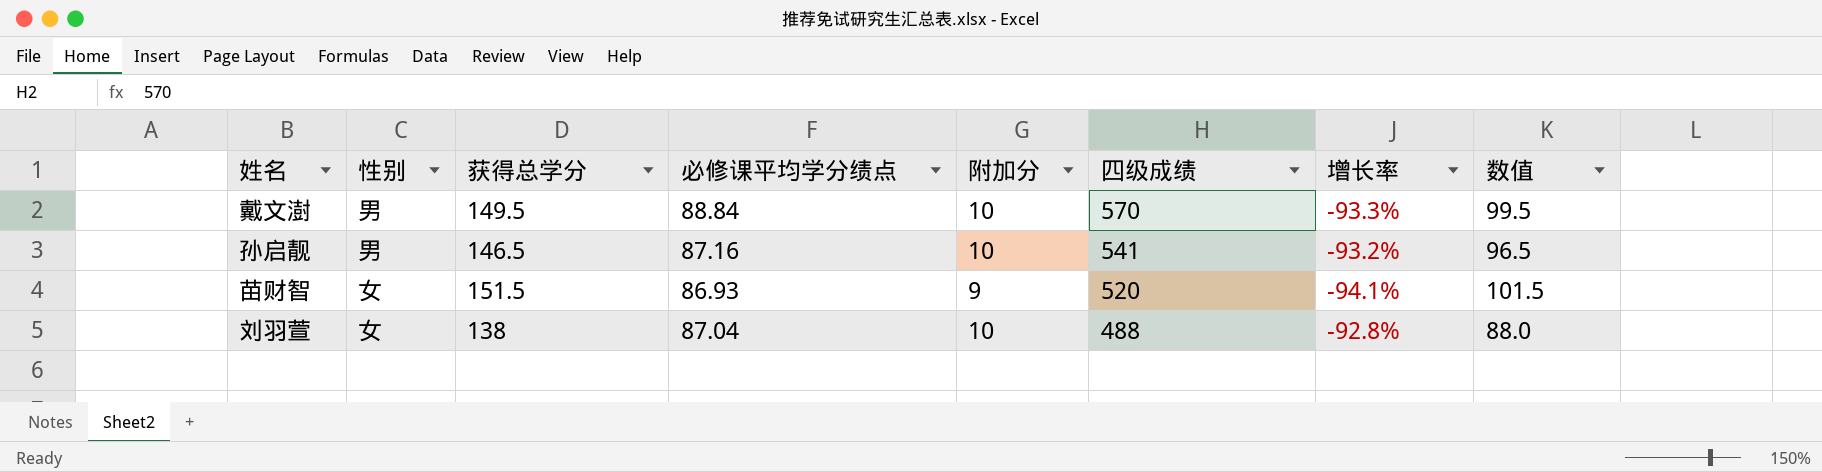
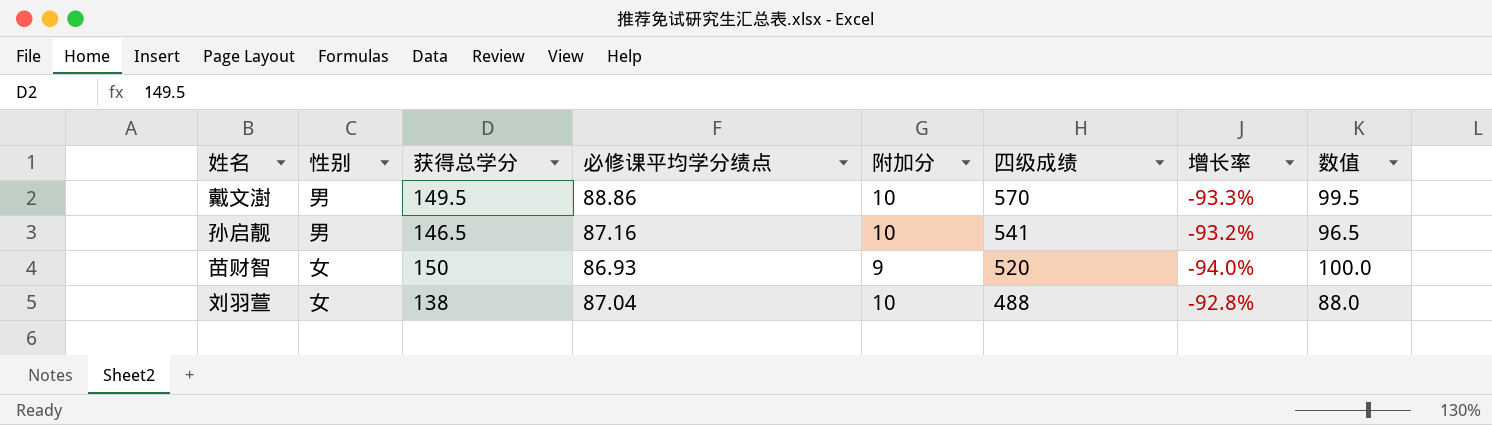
戴文澍 | 必修课平均学分绩点: 88.84 -> 88.86
苗财智 | 获得总学分: 151.5 -> 150
苗财智 | 增长率: -94.1% -> -94.0%
苗财智 | 数值: 101.5 -> 100.0

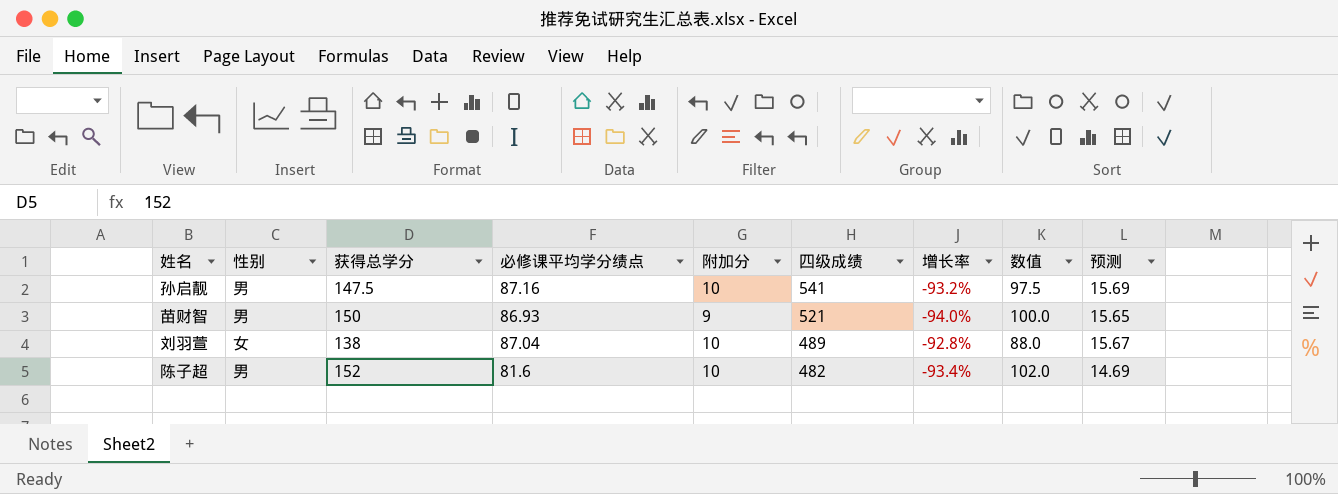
column 预测 | formula: none -> [必修课平均学分绩点] * 0.18
row 戴文澍: 男 | 149.5 | 88.86 | 10 | 570 | -93.3% | 99.5 -> none
孙启靓 | 获得总学分: 146.5 -> 147.5
孙启靓 | 数值: 96.5 -> 97.5
苗财智 | 性别: 女 -> 男
苗财智 | 四级成绩: 520 -> 521
刘羽萱 | 四级成绩: 488 -> 489
row 陈子超: none -> 男 | 152 | 81.6 | 10 | 482 | -93.4% | 102.0 | 14.69

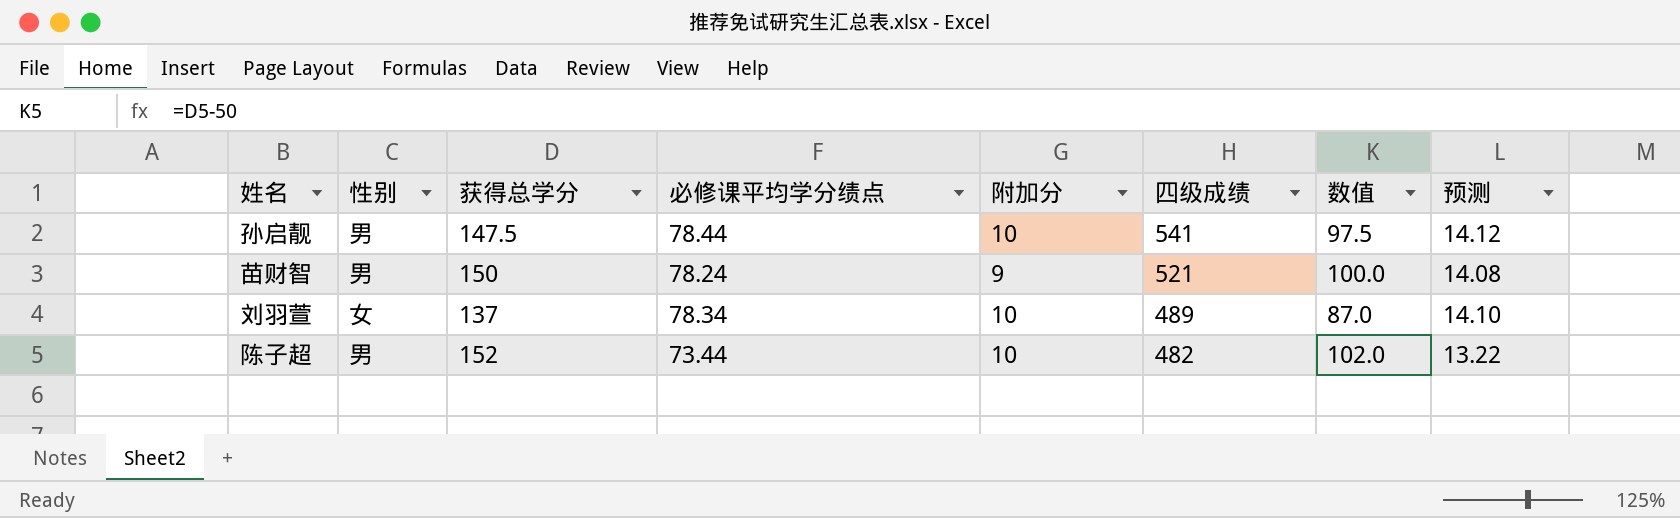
column 增长率 | formula: ([附加分] - [获得总学分]) / [获得总学分] -> none
孙启靓 | 必修课平均学分绩点: 87.16 -> 78.44
孙启靓 | 预测: 15.69 -> 14.12
苗财智 | 必修课平均学分绩点: 86.93 -> 78.24
苗财智 | 预测: 15.65 -> 14.08
刘羽萱 | 获得总学分: 138 -> 137
刘羽萱 | 必修课平均学分绩点: 87.04 -> 78.34
刘羽萱 | 数值: 88.0 -> 87.0
刘羽萱 | 预测: 15.67 -> 14.10
陈子超 | 必修课平均学分绩点: 81.6 -> 73.44
陈子超 | 预测: 14.69 -> 13.22

